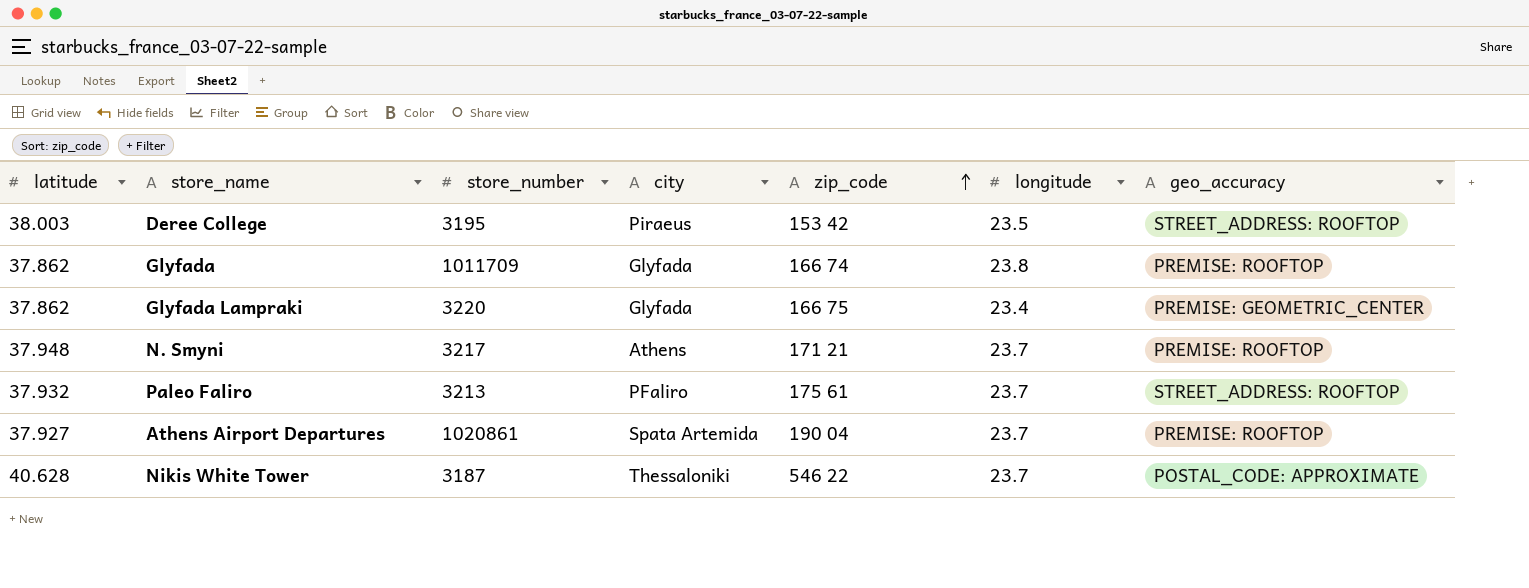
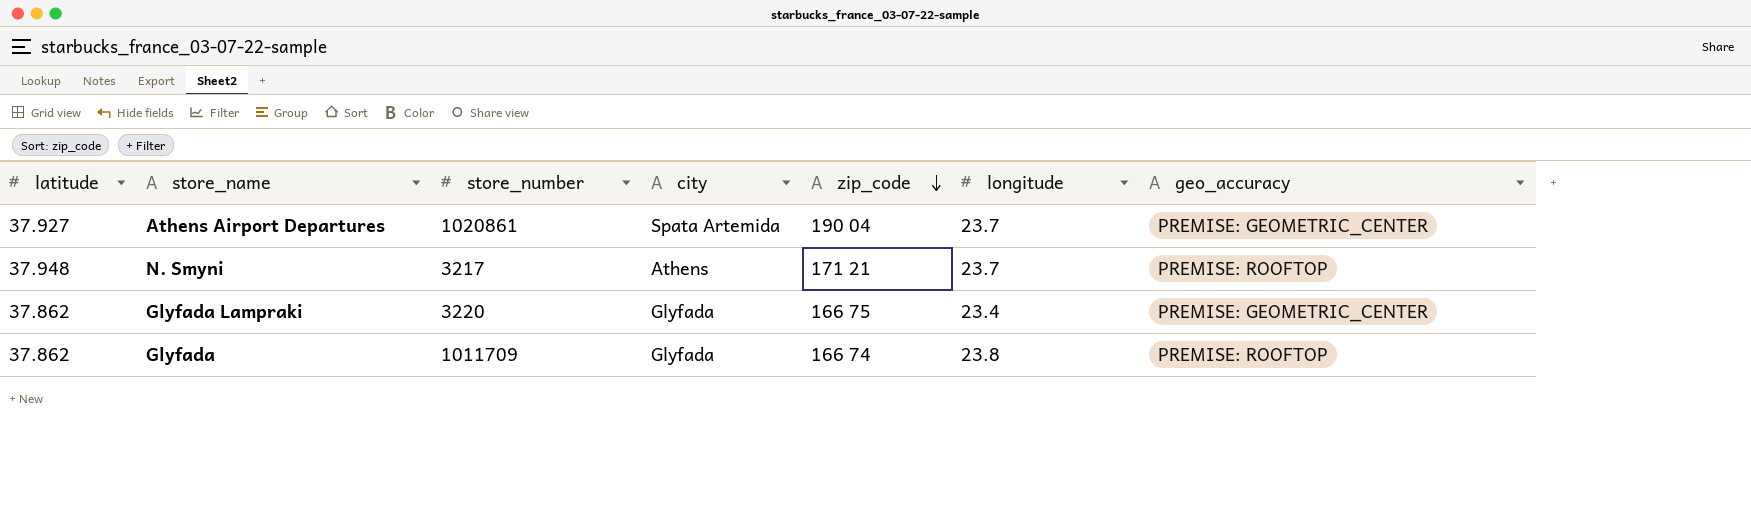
row order: zip_code ascending -> zip_code descending
row Deree College: 38.003 | 3195 | Piraeus | 153 42 | 23.5 | STREET_ADDRESS: ROOFTOP -> none
row Paleo Faliro: 37.932 | 3213 | PFaliro | 175 61 | 23.7 | STREET_ADDRESS: ROOFTOP -> none
row Nikis White Tower: 40.628 | 3187 | Thessaloniki | 546 22 | 23.7 | POSTAL_CODE: APPROXIMATE -> none
Athens Airport Departures | geo_accuracy: PREMISE: ROOFTOP -> PREMISE: GEOMETRIC_CENTER

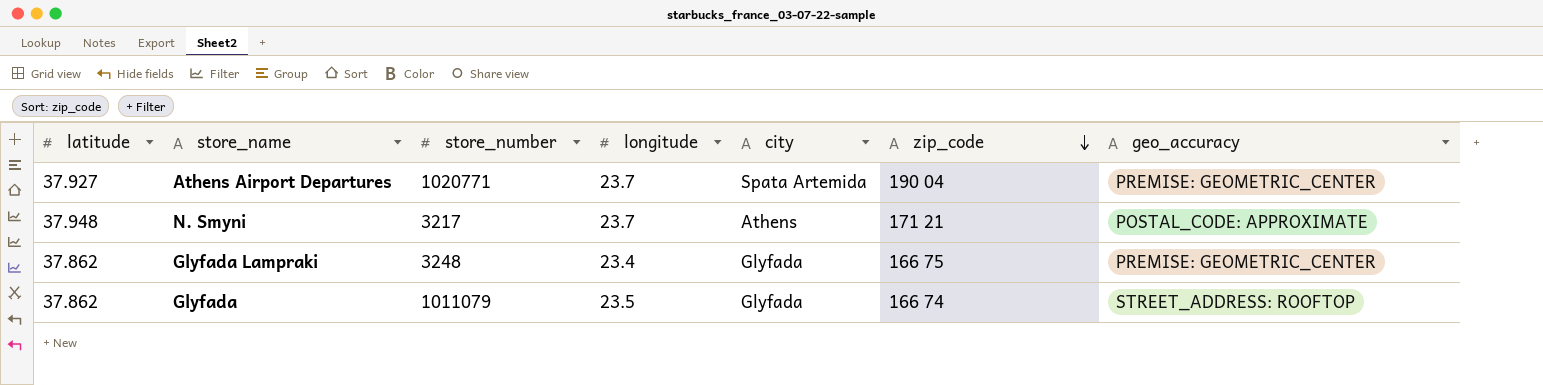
column longitude | position: 6 -> 4
Athens Airport Departures | store_number: 1020861 -> 1020771
N. Smyni | geo_accuracy: PREMISE: ROOFTOP -> POSTAL_CODE: APPROXIMATE
Glyfada Lampraki | store_number: 3220 -> 3248
Glyfada | store_number: 1011709 -> 1011079
Glyfada | longitude: 23.8 -> 23.5
Glyfada | geo_accuracy: PREMISE: ROOFTOP -> STREET_ADDRESS: ROOFTOP

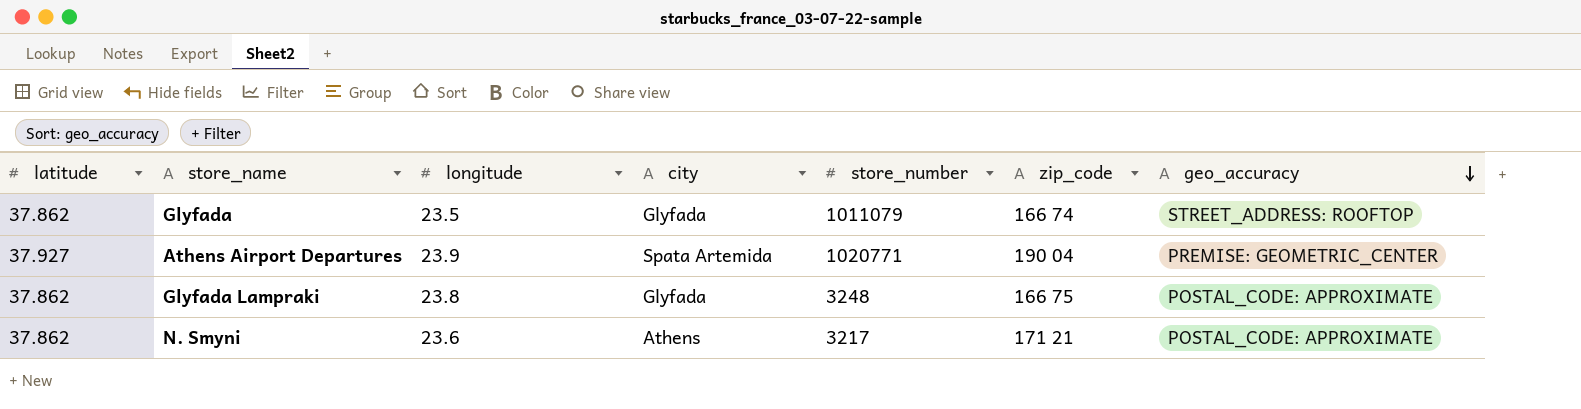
row order: zip_code descending -> geo_accuracy descending
column store_number | position: 3 -> 5
Athens Airport Departures | longitude: 23.7 -> 23.9
Glyfada Lampraki | longitude: 23.4 -> 23.8
Glyfada Lampraki | geo_accuracy: PREMISE: GEOMETRIC_CENTER -> POSTAL_CODE: APPROXIMATE
N. Smyni | latitude: 37.948 -> 37.862
N. Smyni | longitude: 23.7 -> 23.6

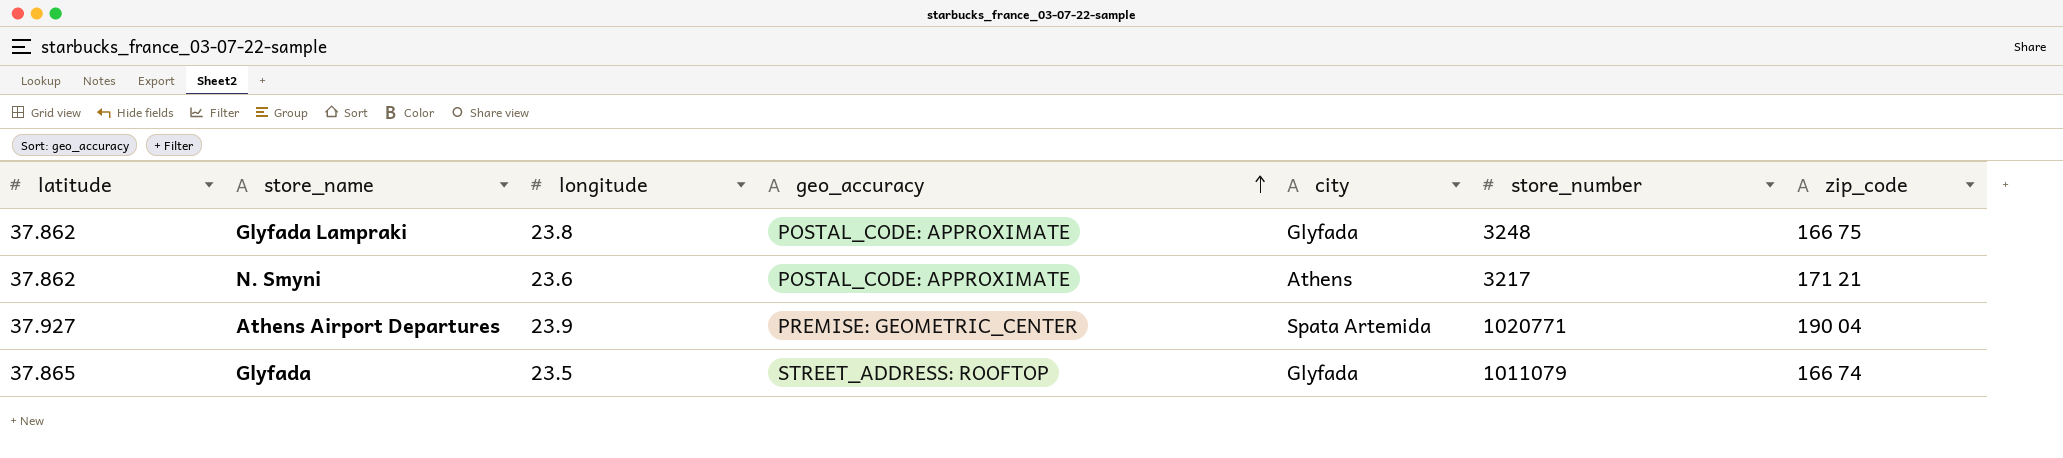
row order: geo_accuracy descending -> geo_accuracy ascending
column geo_accuracy | position: 7 -> 4
Glyfada | latitude: 37.862 -> 37.865

